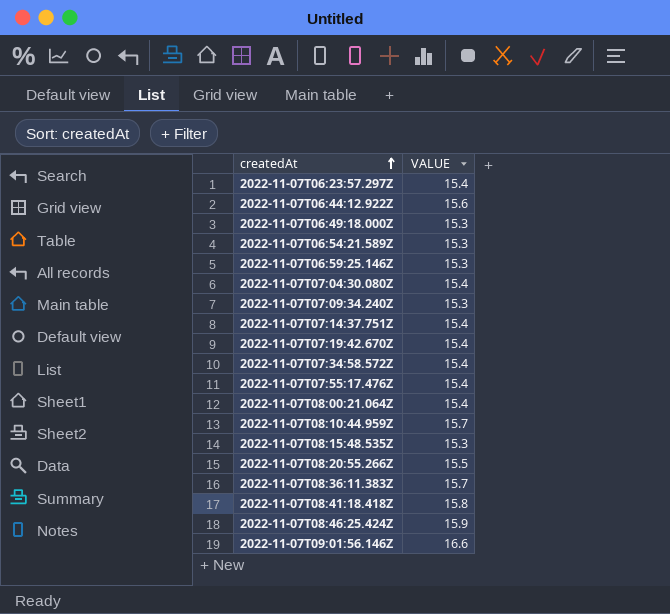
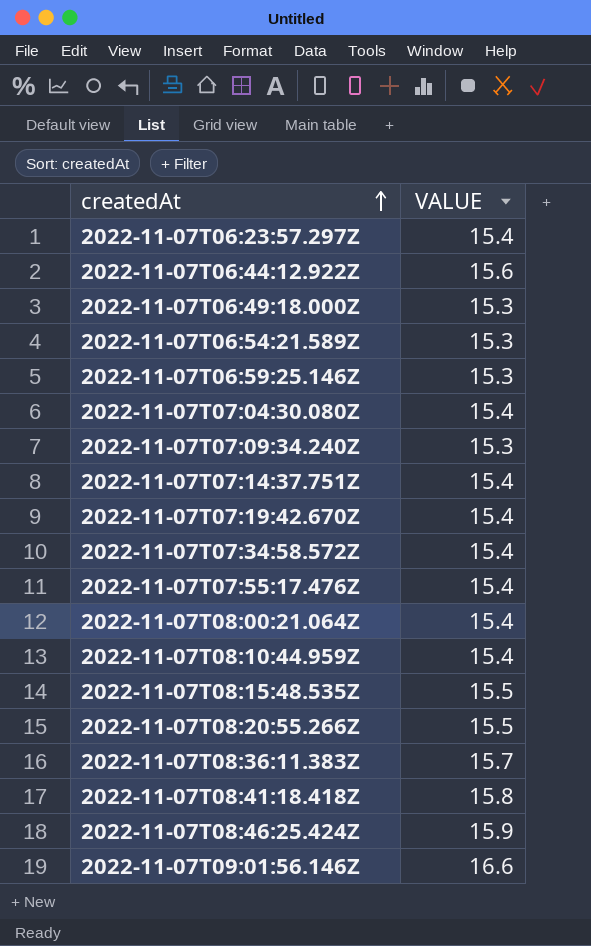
2022-11-07T08:10:44.959Z | VALUE: 15.7 -> 15.4
2022-11-07T08:15:48.535Z | VALUE: 15.3 -> 15.5

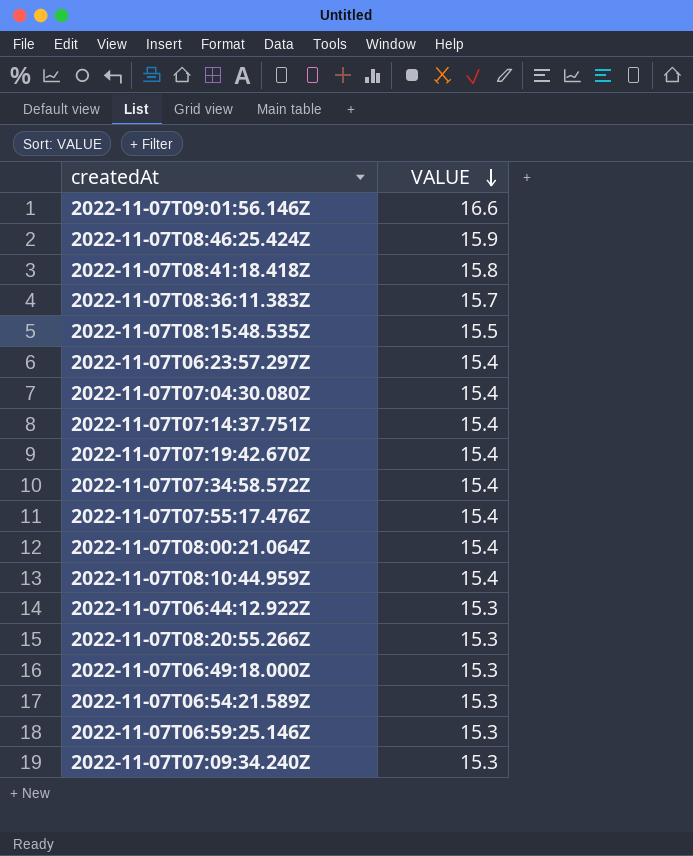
row order: createdAt ascending -> VALUE descending
2022-11-07T06:44:12.922Z | VALUE: 15.6 -> 15.3
2022-11-07T08:20:55.266Z | VALUE: 15.5 -> 15.3

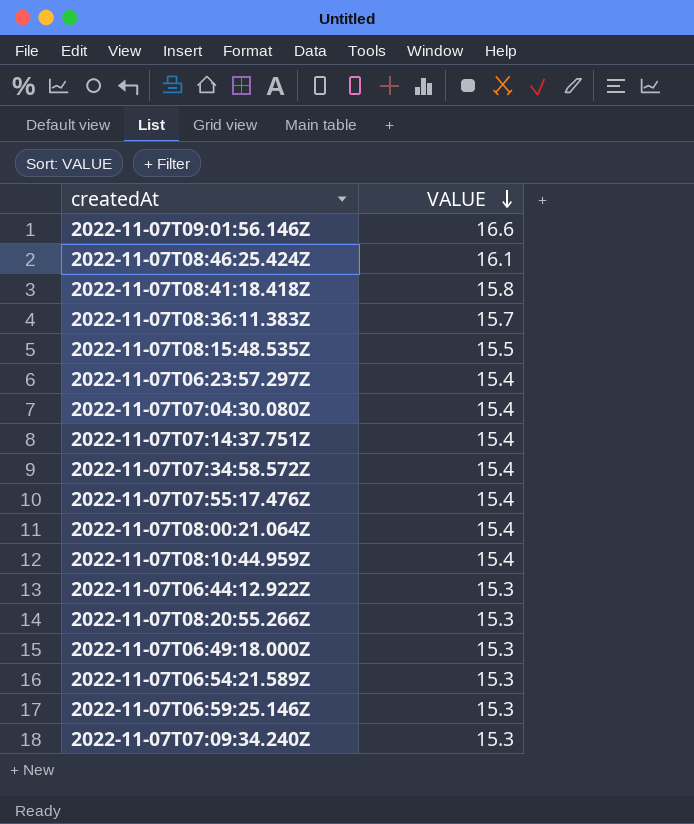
row 2022-11-07T07:19:42.670Z: 15.4 -> none
2022-11-07T08:46:25.424Z | VALUE: 15.9 -> 16.1

